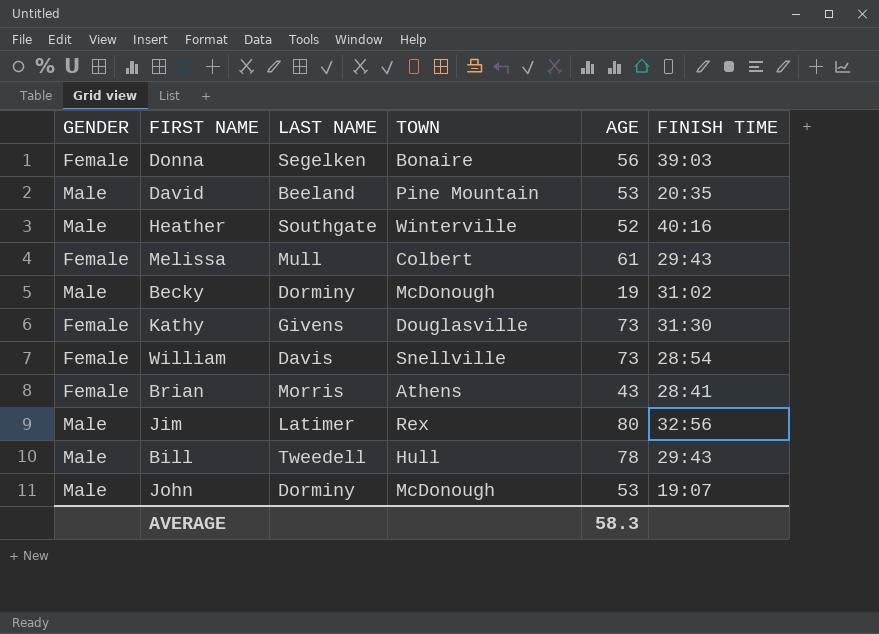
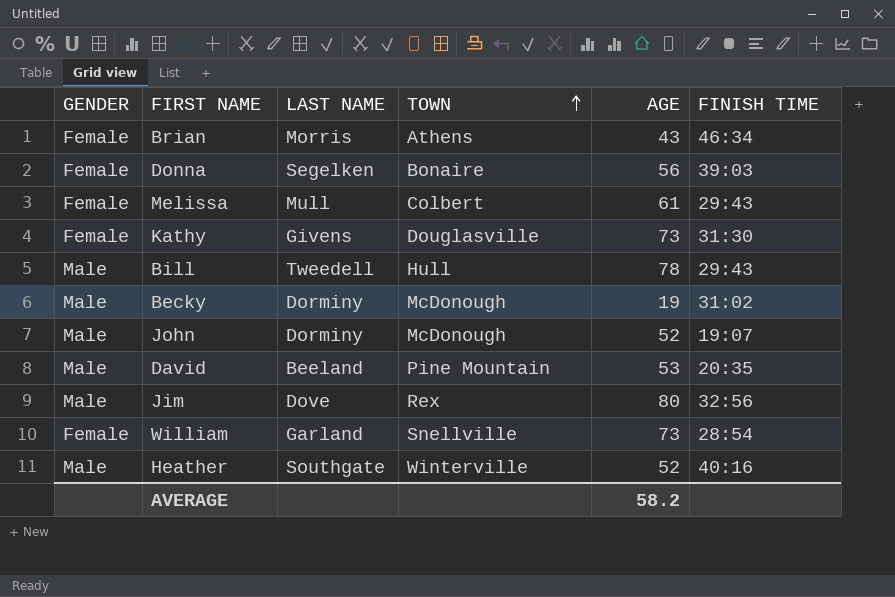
row order: none -> TOWN ascending
Brian | FINISH TIME: 28:41 -> 46:34
John | AGE: 53 -> 52
Jim | LAST NAME: Latimer -> Dove
William | LAST NAME: Davis -> Garland
AVERAGE | AGE: 58.3 -> 58.2

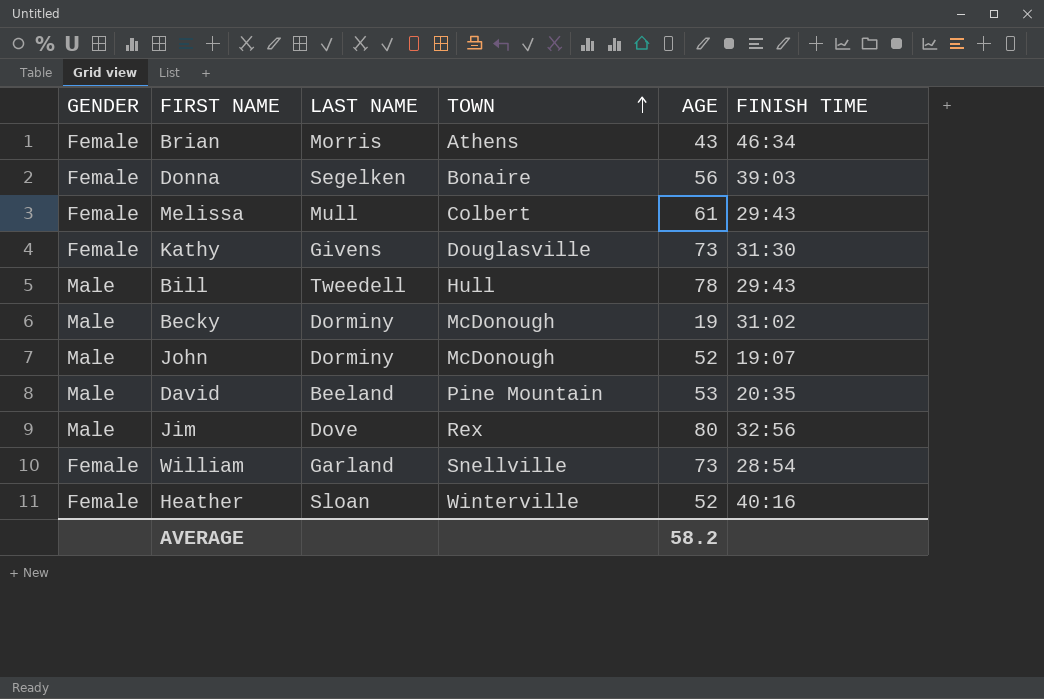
Heather | GENDER: Male -> Female
Heather | LAST NAME: Southgate -> Sloan

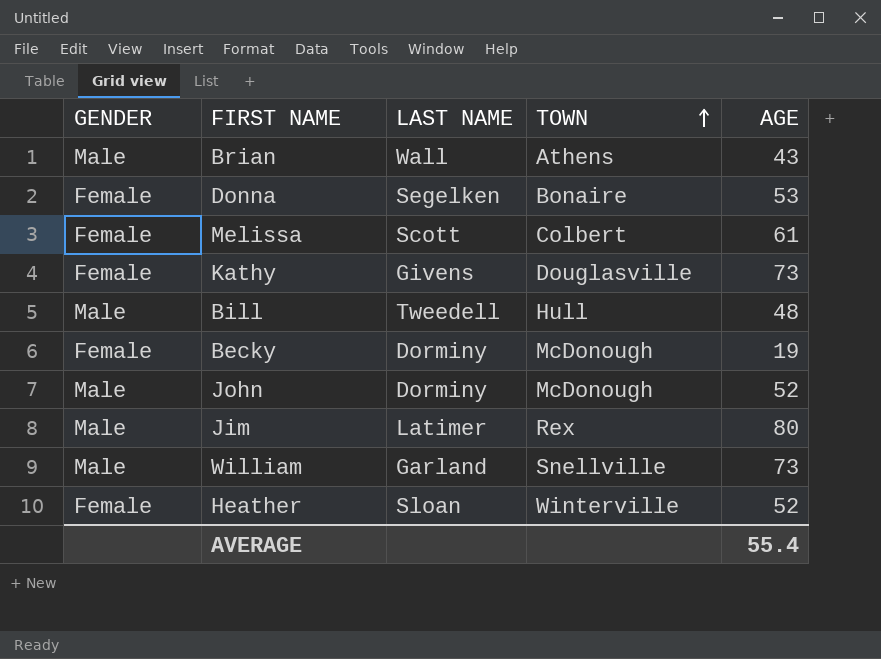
column FINISH TIME | position: 6 -> none
row David: Male | Beeland | Pine Mountain | 53 | 20:35 -> none
Brian | GENDER: Female -> Male
Brian | LAST NAME: Morris -> Wall
Donna | AGE: 56 -> 53
Melissa | LAST NAME: Mull -> Scott
Bill | AGE: 78 -> 48
Becky | GENDER: Male -> Female
Jim | LAST NAME: Dove -> Latimer
William | GENDER: Female -> Male
AVERAGE | AGE: 58.2 -> 55.4

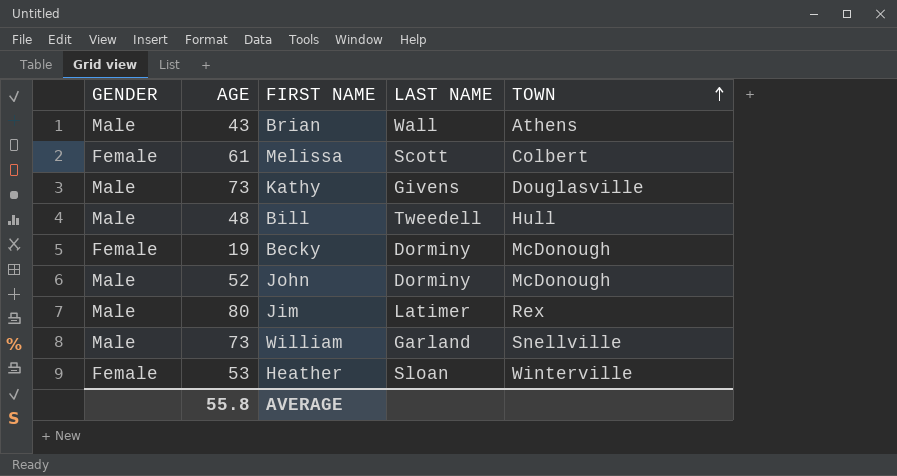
column AGE | position: 5 -> 2
row Donna: Female | Segelken | Bonaire | 53 -> none
Kathy | GENDER: Female -> Male
Heather | AGE: 52 -> 53
AVERAGE | AGE: 55.4 -> 55.8

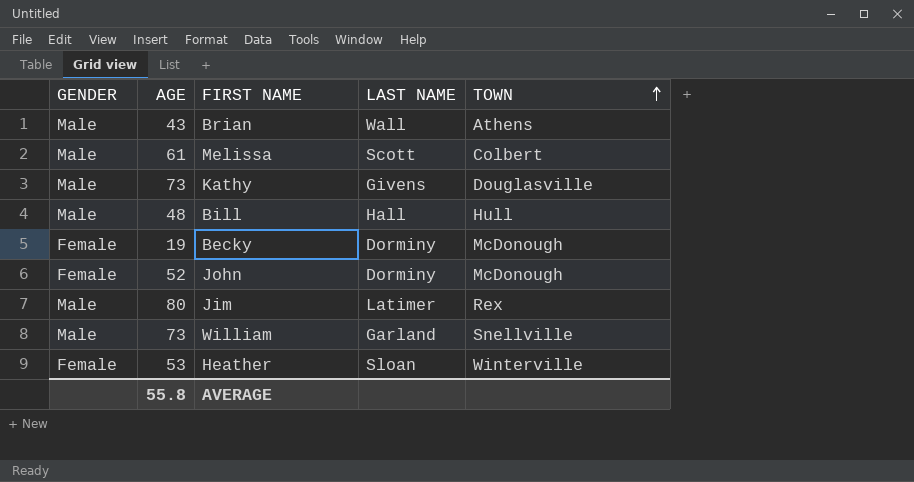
Melissa | GENDER: Female -> Male
Bill | LAST NAME: Tweedell -> Hall
John | GENDER: Male -> Female

